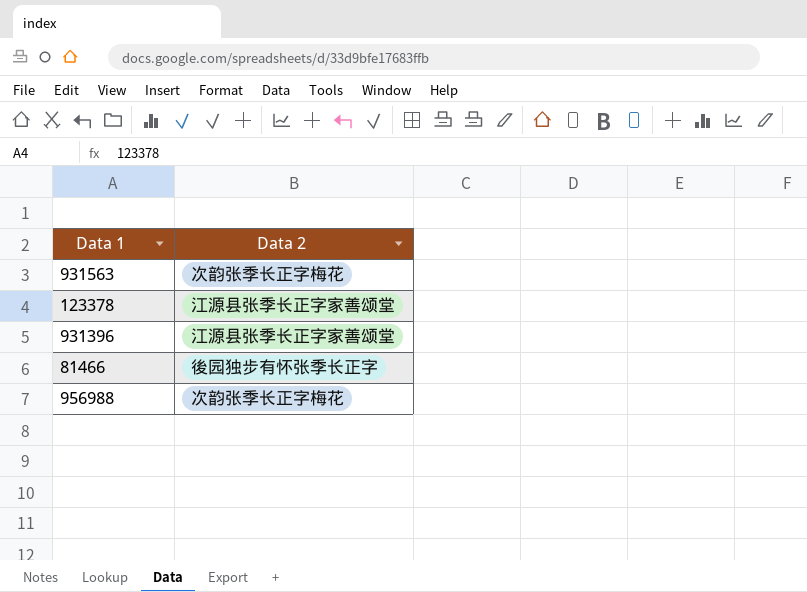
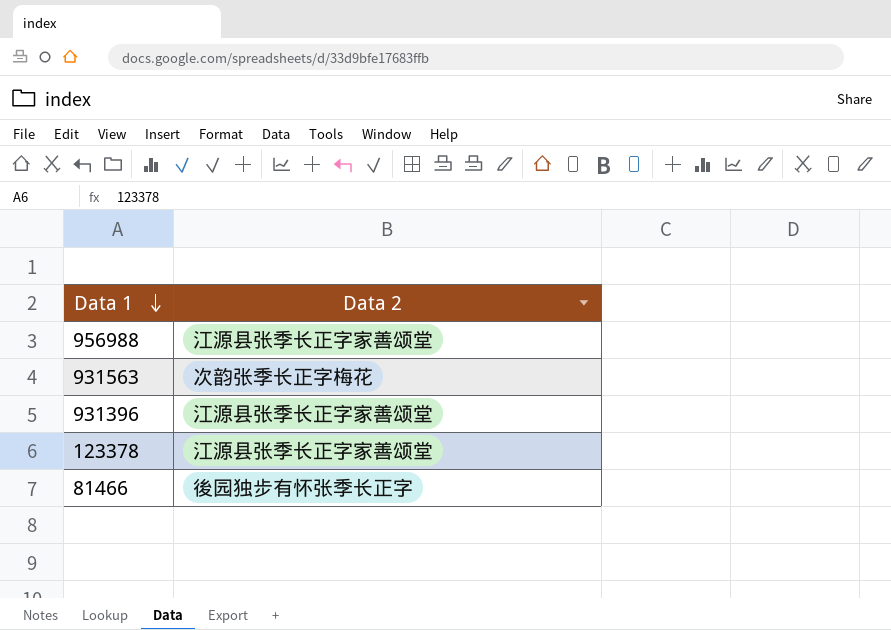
row order: none -> Data 1 descending
956988 | Data 2: 次韵张季长正字梅花 -> 江源县张季长正字家善颂堂

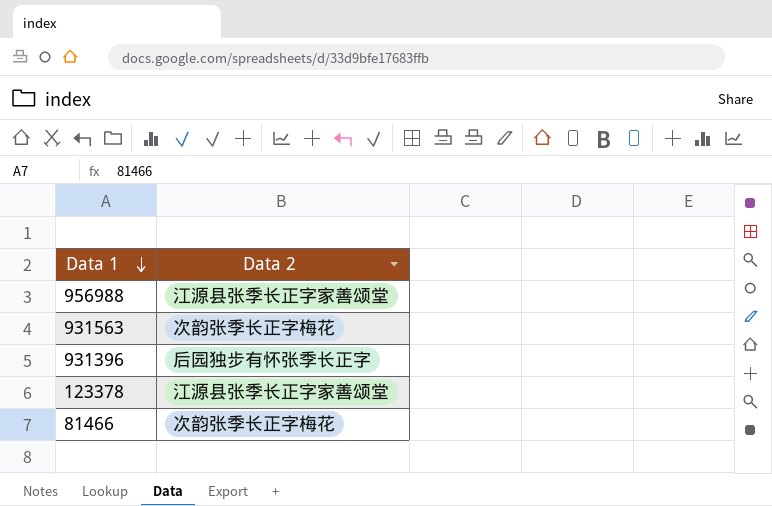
931396 | Data 2: 江源县张季长正字家善颂堂 -> 后园独步有怀张季长正字
81466 | Data 2: 後园独步有怀张季长正字 -> 次韵张季长正字梅花

